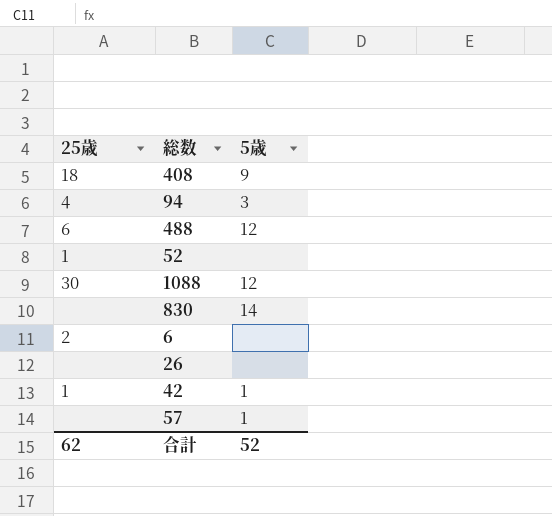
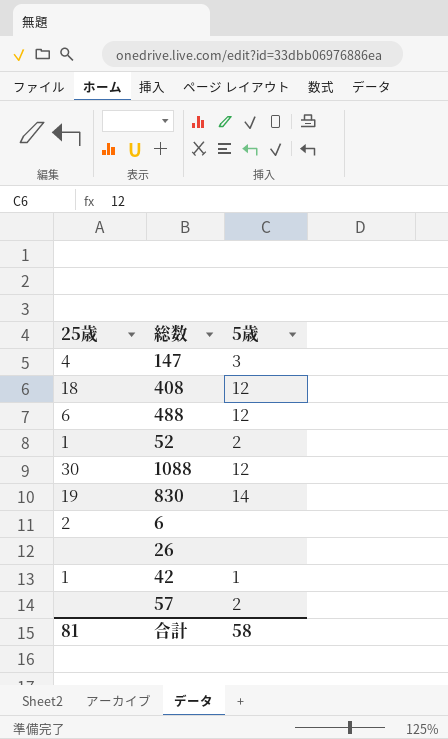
row 94: 4 | 3 -> none
row 147: none -> 4 | 3
408 | 5歳: 9 -> 12
52 | 5歳: none -> 2
830 | 25歳: none -> 19
57 | 5歳: 1 -> 2
合計 | 25歳: 62 -> 81
合計 | 5歳: 52 -> 58

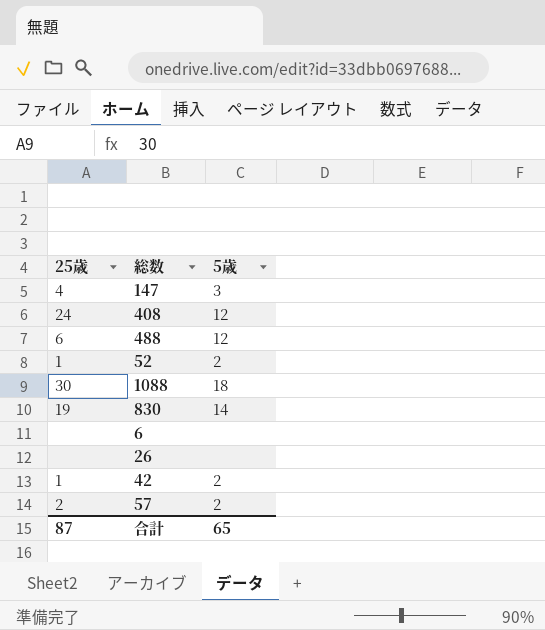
408 | 25歳: 18 -> 24
1088 | 5歳: 12 -> 18
6 | 25歳: 2 -> none
42 | 5歳: 1 -> 2
57 | 25歳: none -> 2
合計 | 25歳: 81 -> 87
合計 | 5歳: 58 -> 65

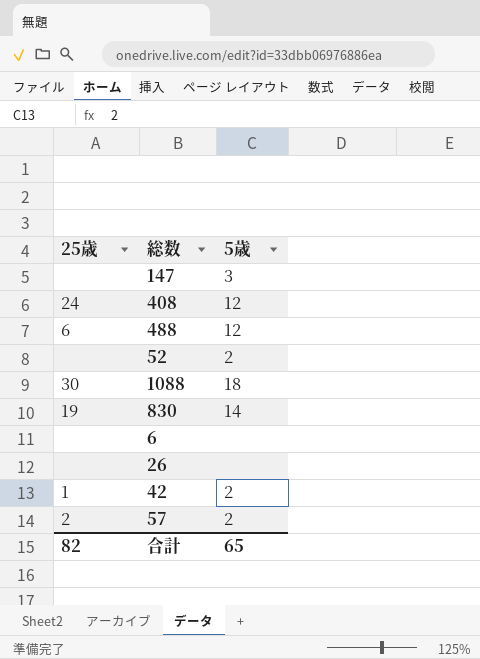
147 | 25歳: 4 -> none
52 | 25歳: 1 -> none
合計 | 25歳: 87 -> 82

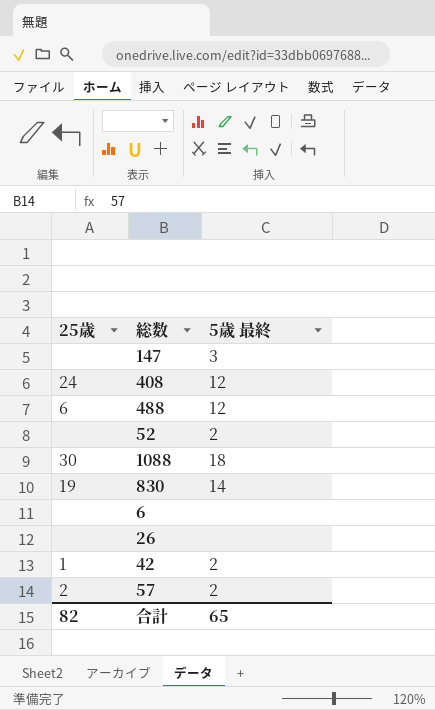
column name: 5歳 -> 5歳 最終

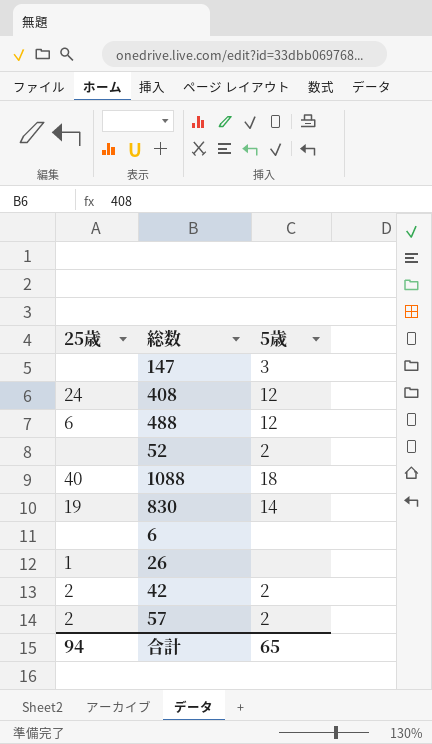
column name: 5歳 最終 -> 5歳
1088 | 25歳: 30 -> 40
26 | 25歳: none -> 1
42 | 25歳: 1 -> 2
合計 | 25歳: 82 -> 94

